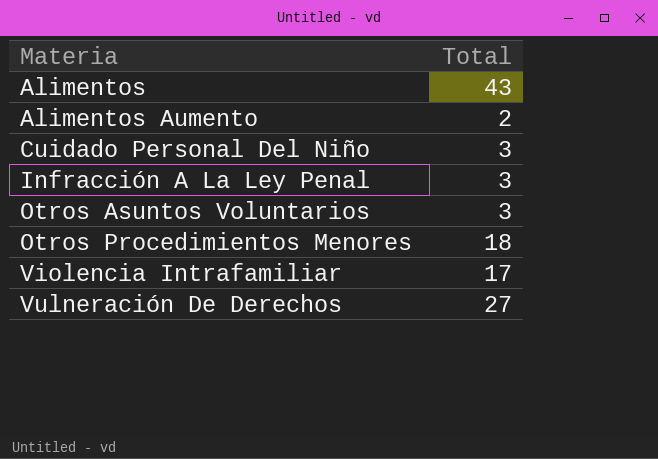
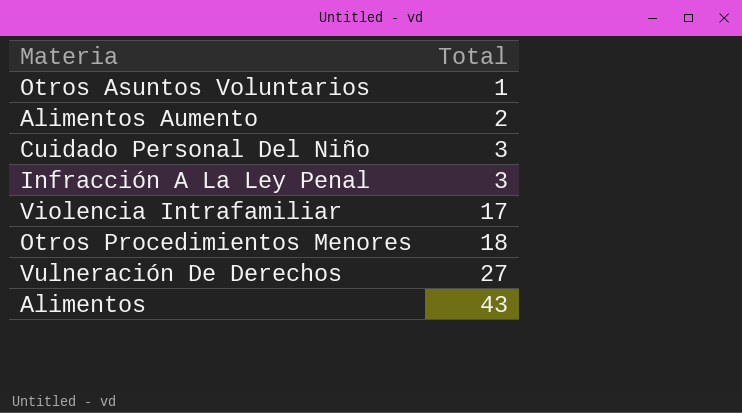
row order: Materia ascending -> Total ascending
Otros Asuntos Voluntarios | Total: 3 -> 1

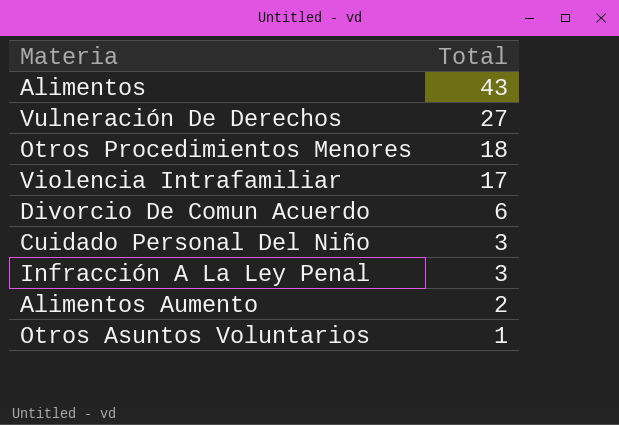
row order: Total ascending -> Total descending
row Divorcio De Comun Acuerdo: none -> 6

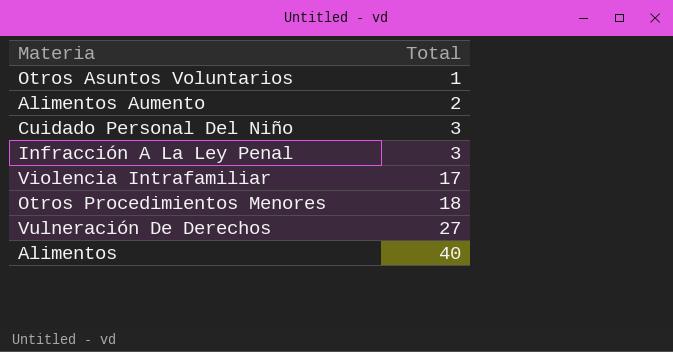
row order: Total descending -> Total ascending
row Divorcio De Comun Acuerdo: 6 -> none
Alimentos | Total: 43 -> 40

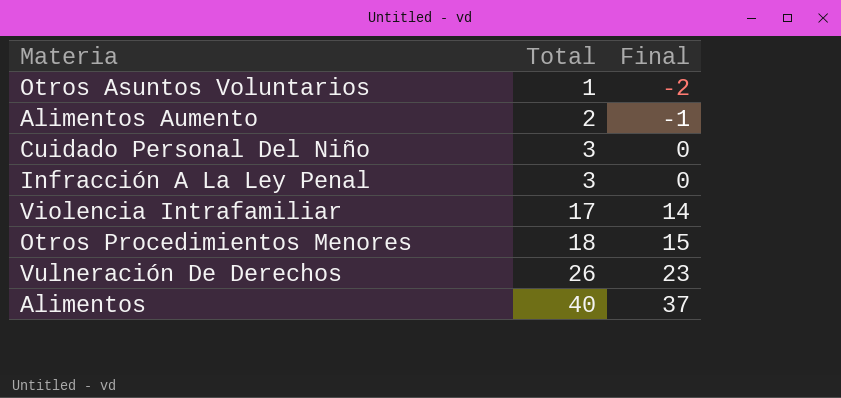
column Final | formula: none -> [Total] - 3
Vulneración De Derechos | Total: 27 -> 26

